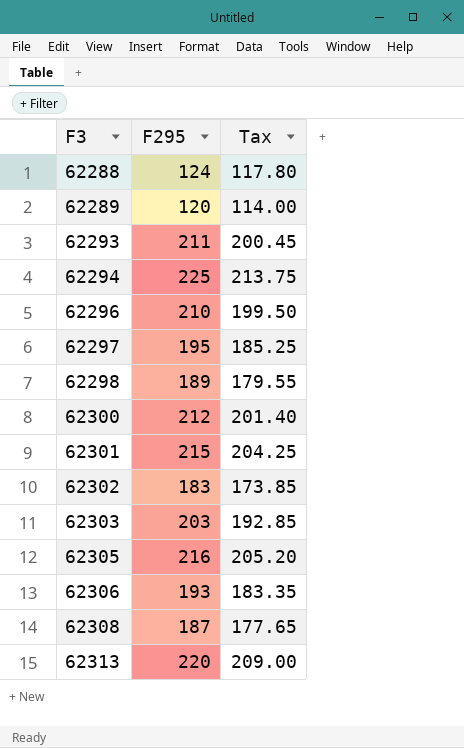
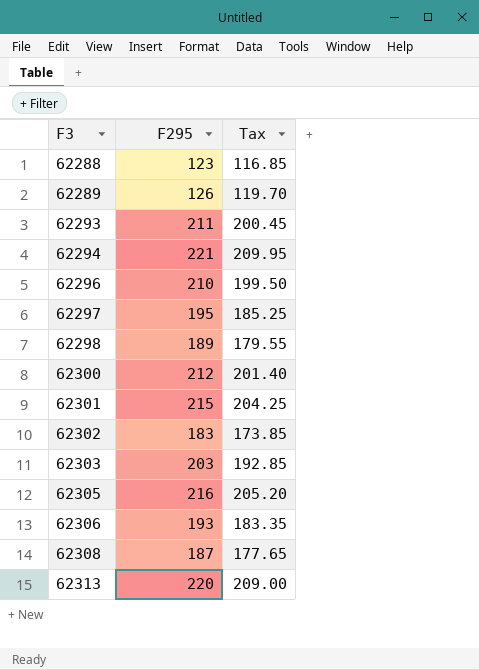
62288 | F295: 124 -> 123
62288 | Tax: 117.80 -> 116.85
62289 | F295: 120 -> 126
62289 | Tax: 114.00 -> 119.70
62294 | F295: 225 -> 221
62294 | Tax: 213.75 -> 209.95

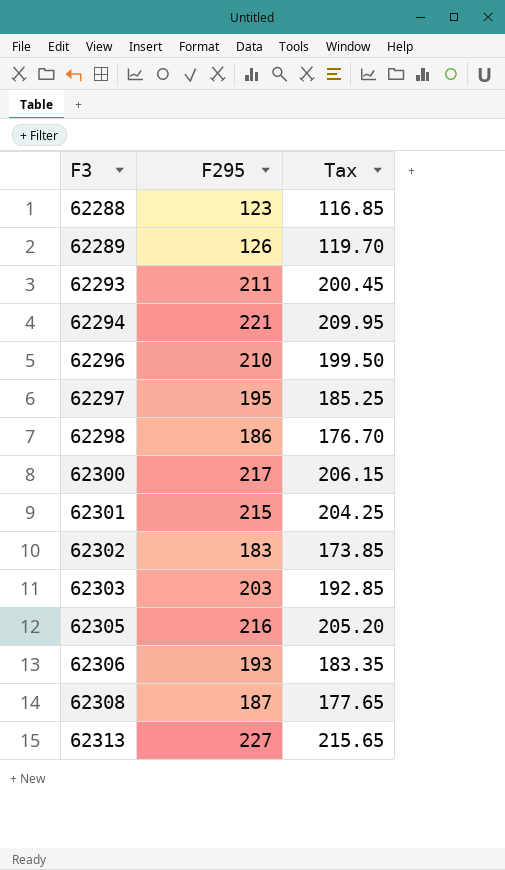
62298 | F295: 189 -> 186
62298 | Tax: 179.55 -> 176.70
62300 | F295: 212 -> 217
62300 | Tax: 201.40 -> 206.15
62313 | F295: 220 -> 227
62313 | Tax: 209.00 -> 215.65

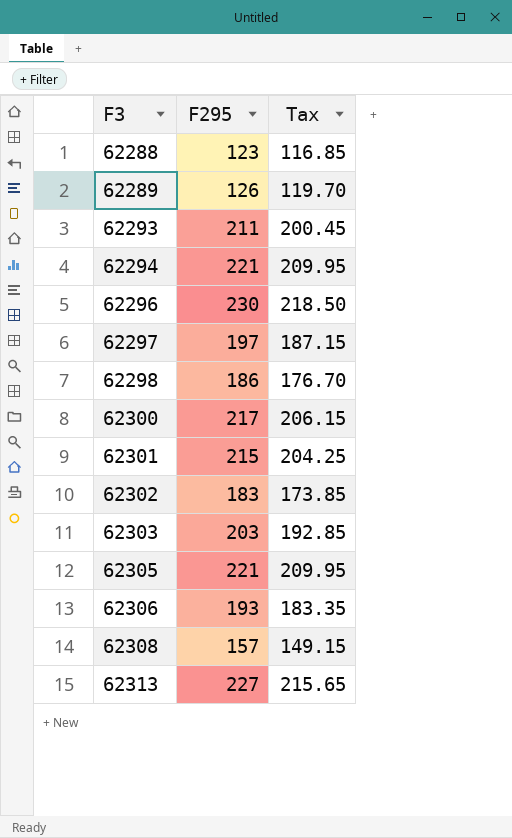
62296 | F295: 210 -> 230
62296 | Tax: 199.50 -> 218.50
62297 | F295: 195 -> 197
62297 | Tax: 185.25 -> 187.15
62305 | F295: 216 -> 221
62305 | Tax: 205.20 -> 209.95
62308 | F295: 187 -> 157
62308 | Tax: 177.65 -> 149.15

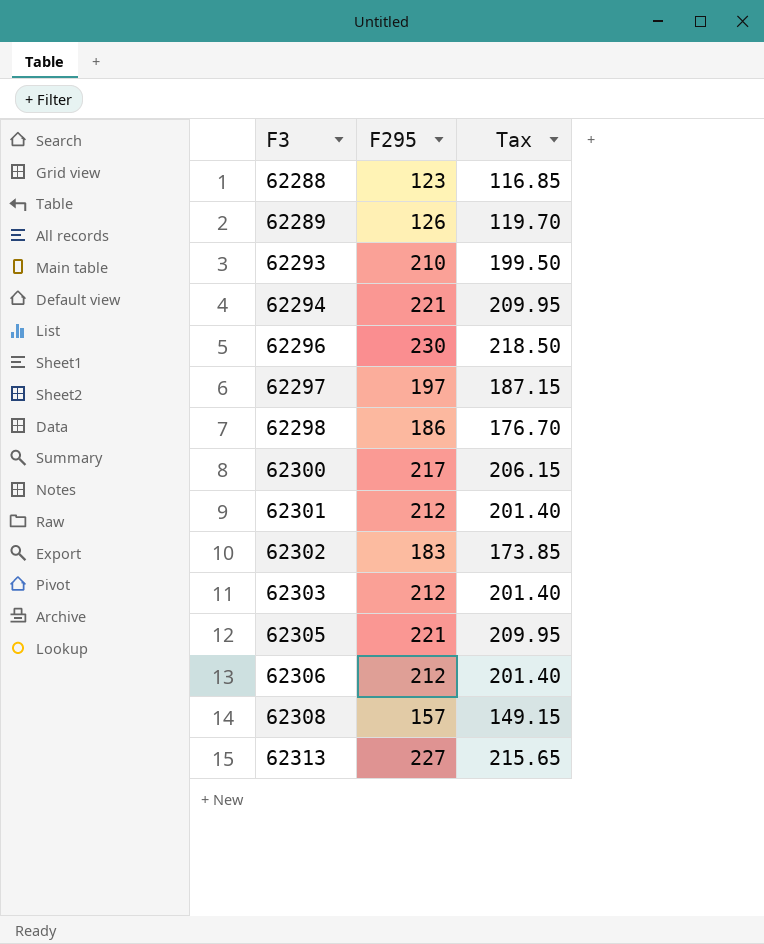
62293 | F295: 211 -> 210
62293 | Tax: 200.45 -> 199.50
62301 | F295: 215 -> 212
62301 | Tax: 204.25 -> 201.40
62303 | F295: 203 -> 212
62303 | Tax: 192.85 -> 201.40
62306 | F295: 193 -> 212
62306 | Tax: 183.35 -> 201.40

